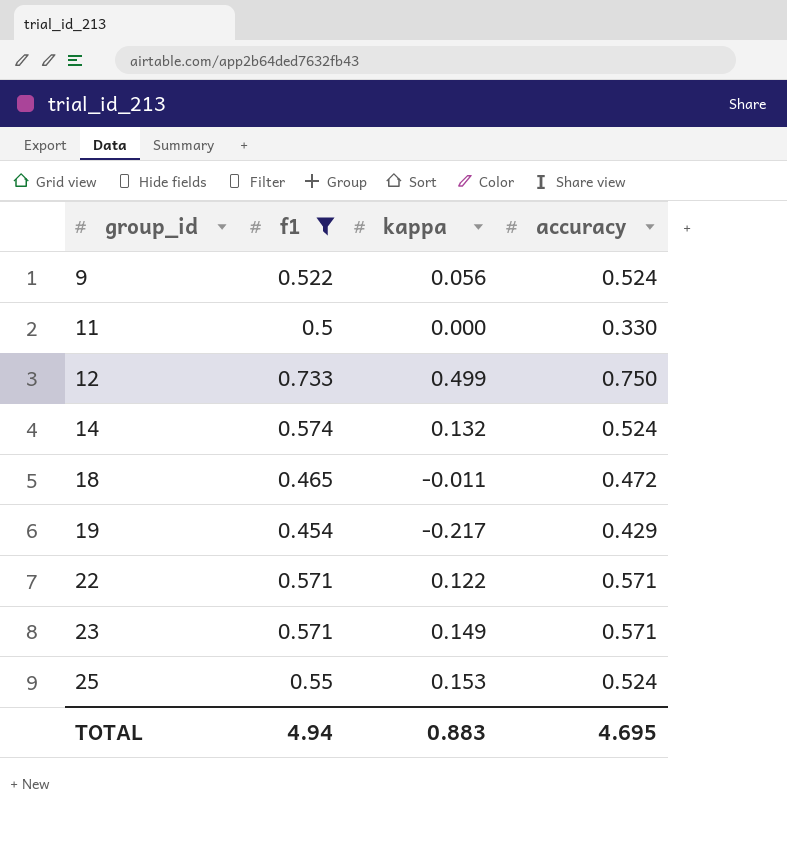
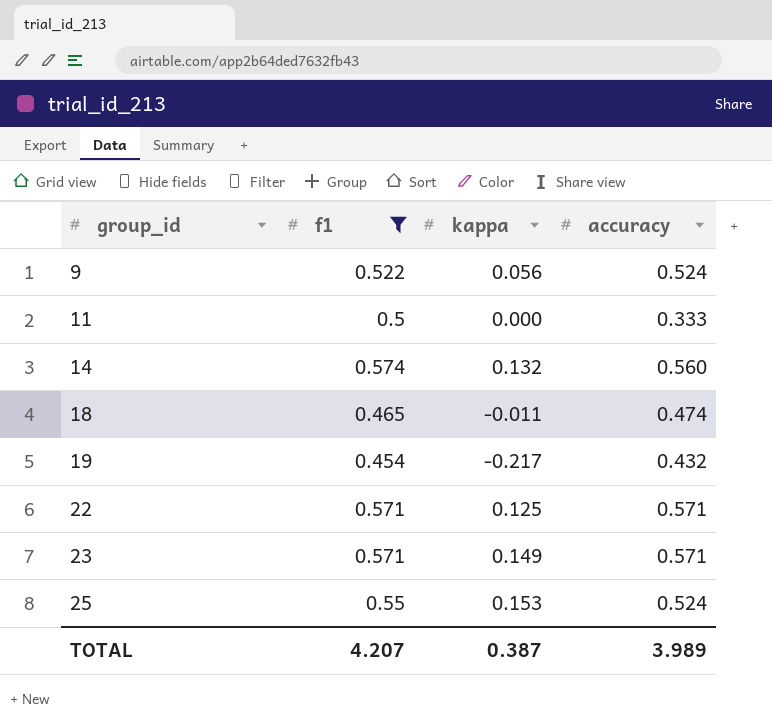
row 12: 0.733 | 0.499 | 0.750 -> none
11 | accuracy: 0.330 -> 0.333
14 | accuracy: 0.524 -> 0.560
18 | accuracy: 0.472 -> 0.474
19 | accuracy: 0.429 -> 0.432
22 | kappa: 0.122 -> 0.125
TOTAL | f1: 4.94 -> 4.207
TOTAL | kappa: 0.883 -> 0.387
TOTAL | accuracy: 4.695 -> 3.989

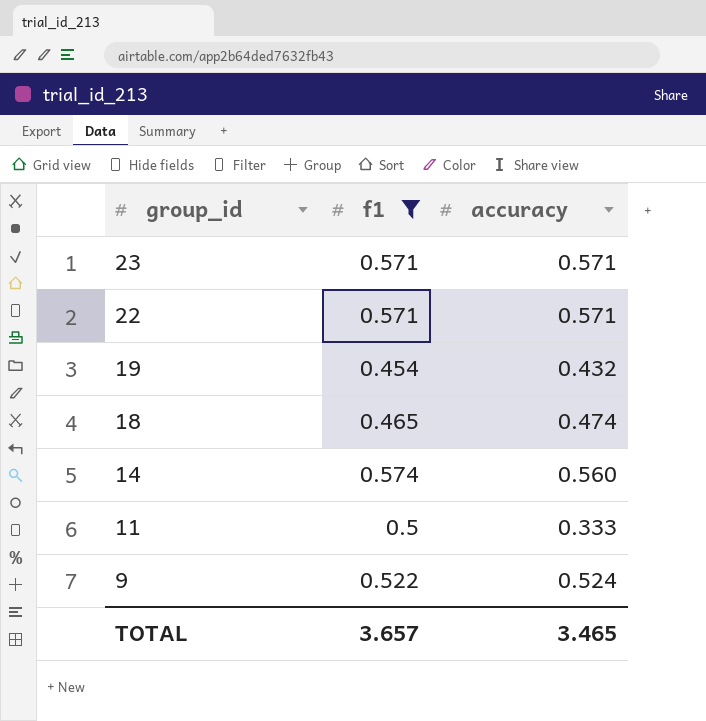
row order: group_id ascending -> group_id descending
column kappa | position: 3 -> none
row 25: 0.55 | 0.153 | 0.524 -> none
TOTAL | f1: 4.207 -> 3.657
TOTAL | accuracy: 3.989 -> 3.465

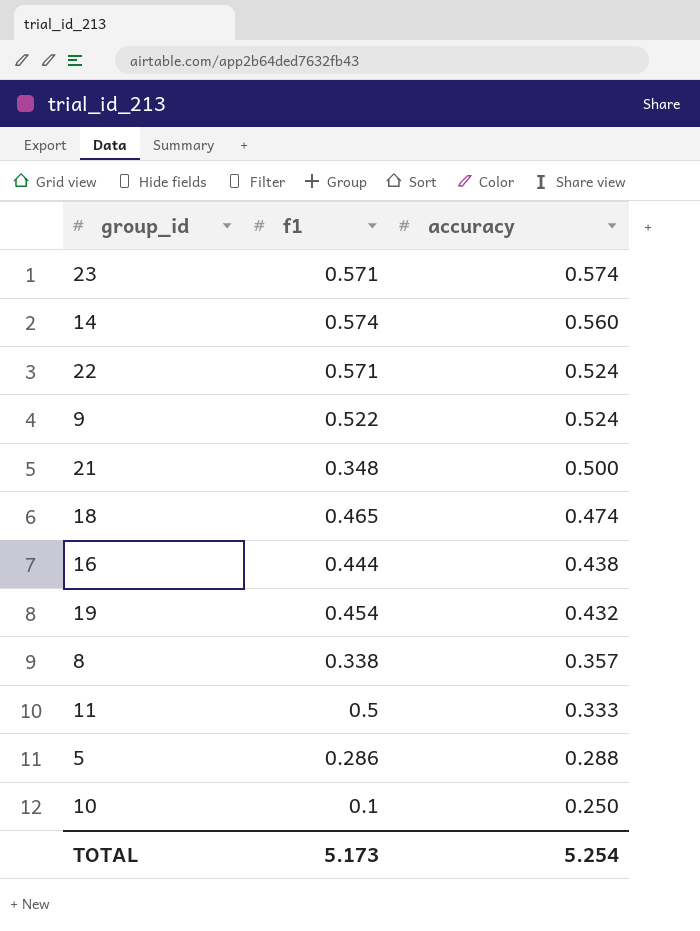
filter: f1 >= 0.454 -> none
row order: group_id descending -> accuracy descending
23 | accuracy: 0.571 -> 0.574
22 | accuracy: 0.571 -> 0.524
TOTAL | f1: 3.657 -> 5.173
TOTAL | accuracy: 3.465 -> 5.254

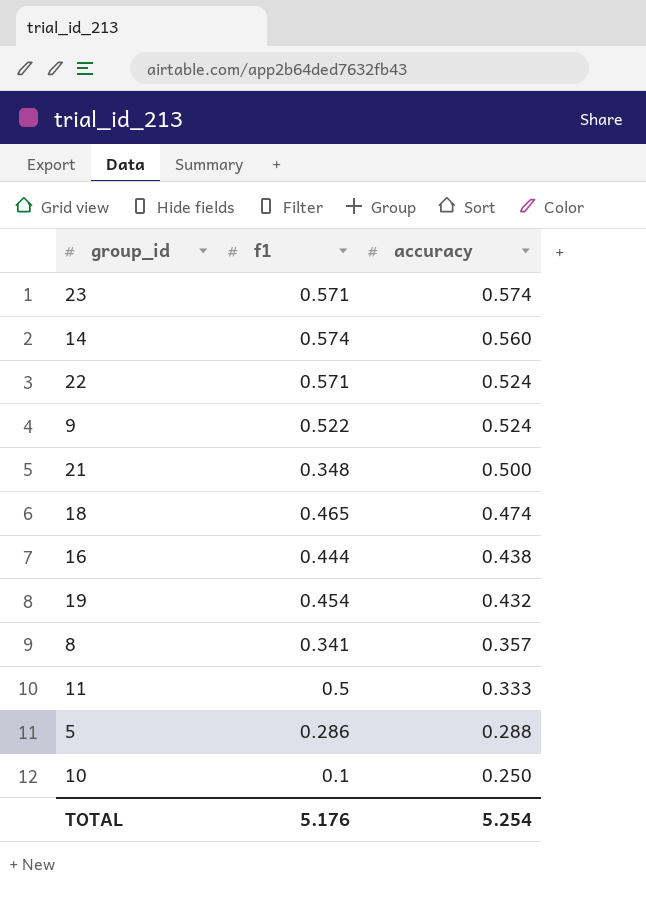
8 | f1: 0.338 -> 0.341
TOTAL | f1: 5.173 -> 5.176

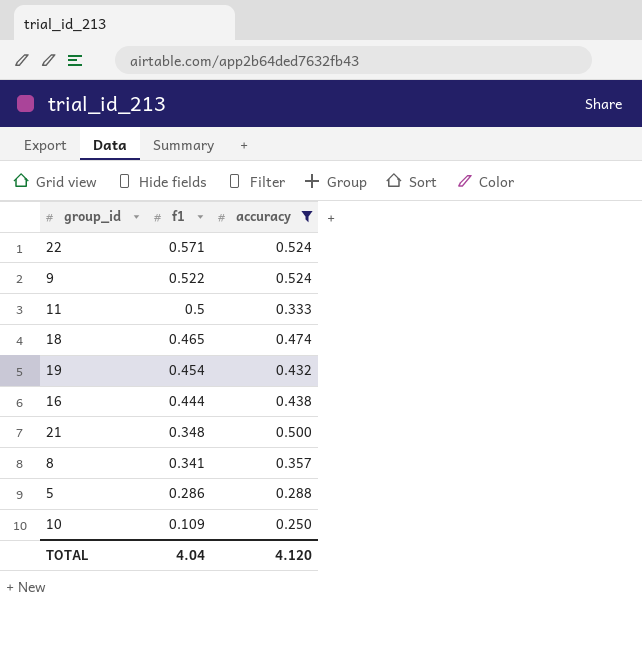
filter: none -> accuracy <= 0.524
row order: accuracy descending -> f1 descending
10 | f1: 0.1 -> 0.109
TOTAL | f1: 5.176 -> 4.04
TOTAL | accuracy: 5.254 -> 4.120

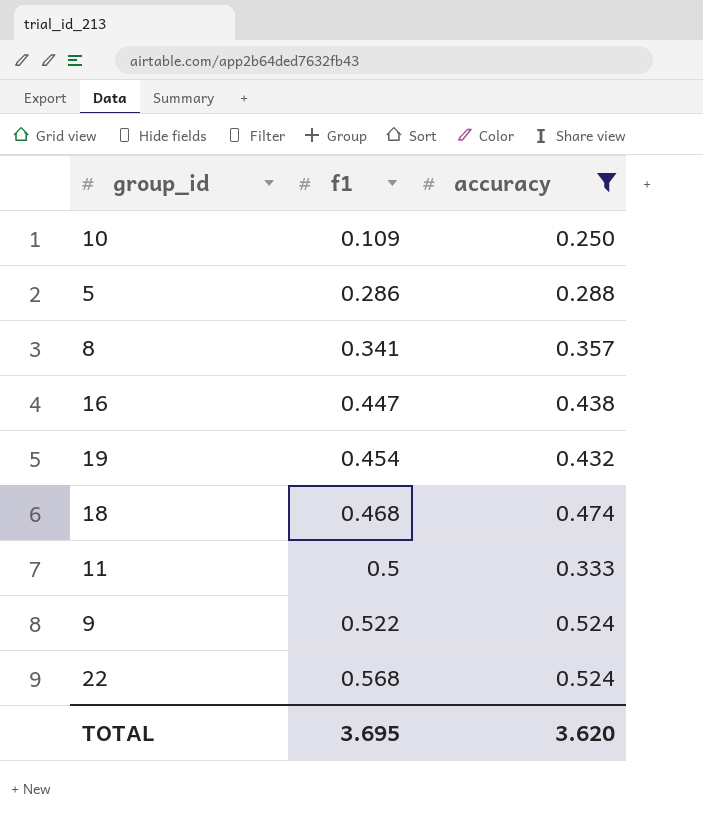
row order: f1 descending -> f1 ascending
row 21: 0.348 | 0.500 -> none
16 | f1: 0.444 -> 0.447
18 | f1: 0.465 -> 0.468
22 | f1: 0.571 -> 0.568
TOTAL | f1: 4.04 -> 3.695
TOTAL | accuracy: 4.120 -> 3.620

